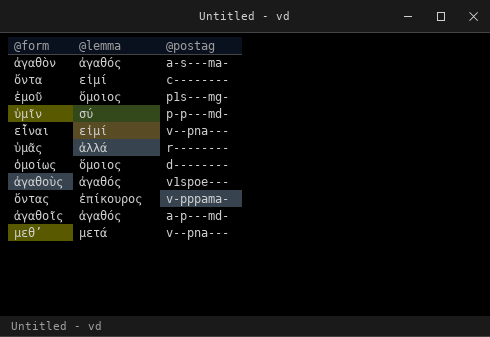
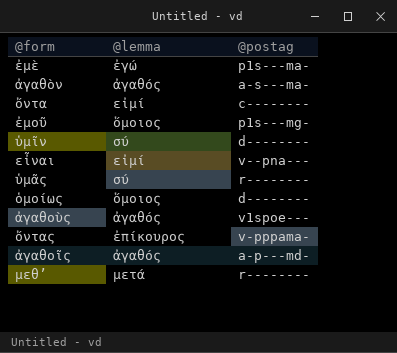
row ἐμὲ: none -> ἐγώ | p1s---ma-
ὑμῖν | @postag: p-p---md- -> d--------
ὑμᾶς | @lemma: ἀλλά -> σύ
μεθʼ | @postag: v--pna--- -> r--------

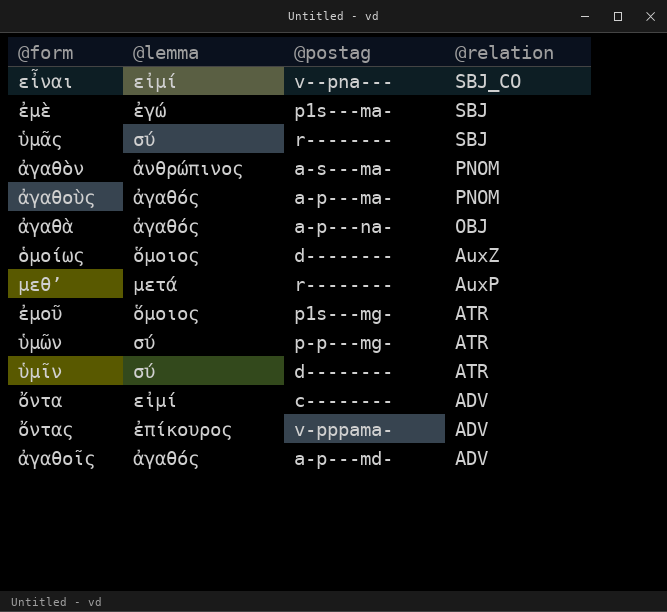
row order: none -> @relation descending
column @relation | position: none -> 4
ἀγαθὸν | @lemma: ἀγαθός -> ἀνθρώπινος
ἀγαθοὺς | @postag: v1spoe--- -> a-p---ma-
row ἀγαθὰ: none -> ἀγαθός | a-p---na- | OBJ
row ὑμῶν: none -> σύ | p-p---mg- | ATR

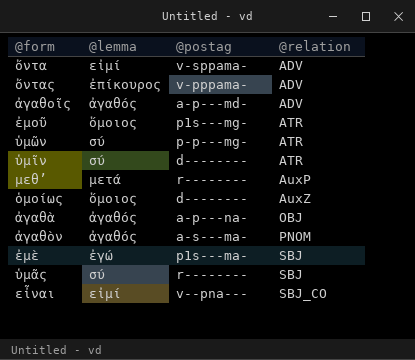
row order: @relation descending -> @relation ascending
row ἀγαθοὺς: ἀγαθός | a-p---ma- | PNOM -> none
ὄντα | @postag: c-------- -> v-sppama-
ἀγαθὸν | @lemma: ἀνθρώπινος -> ἀγαθός

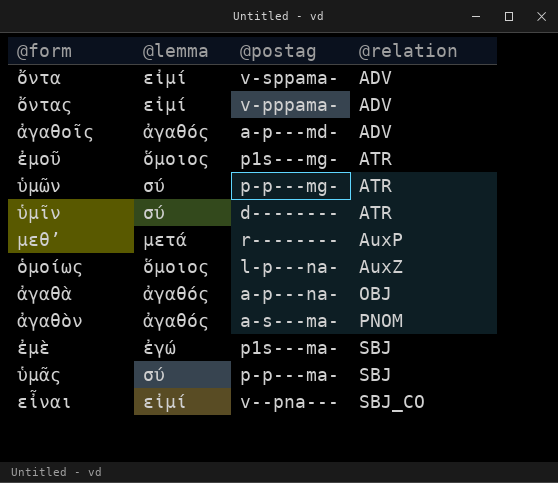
ὄντας | @lemma: ἐπίκουρος -> εἰμί
ὁμοίως | @postag: d-------- -> l-p---na-
ὑμᾶς | @postag: r-------- -> p-p---ma-

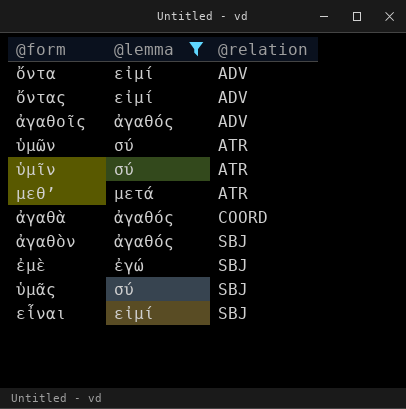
filter: none -> @lemma != ὅμοιος
column @postag | position: 3 -> none
μεθʼ | @relation: AuxP -> ATR
ἀγαθὰ | @relation: OBJ -> COORD
ἀγαθὸν | @relation: PNOM -> SBJ
εἶναι | @relation: SBJ_CO -> SBJ

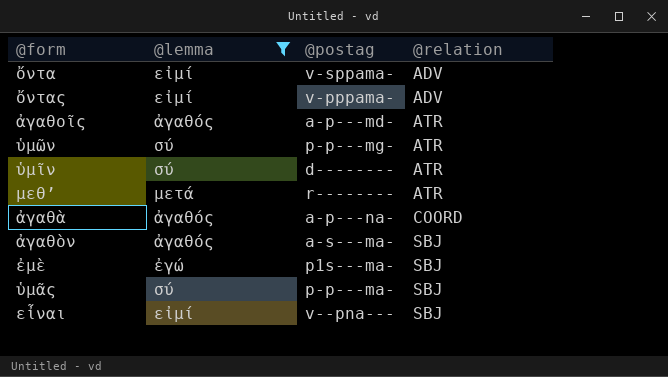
column @postag | position: none -> 3
ἀγαθοῖς | @relation: ADV -> ATR

